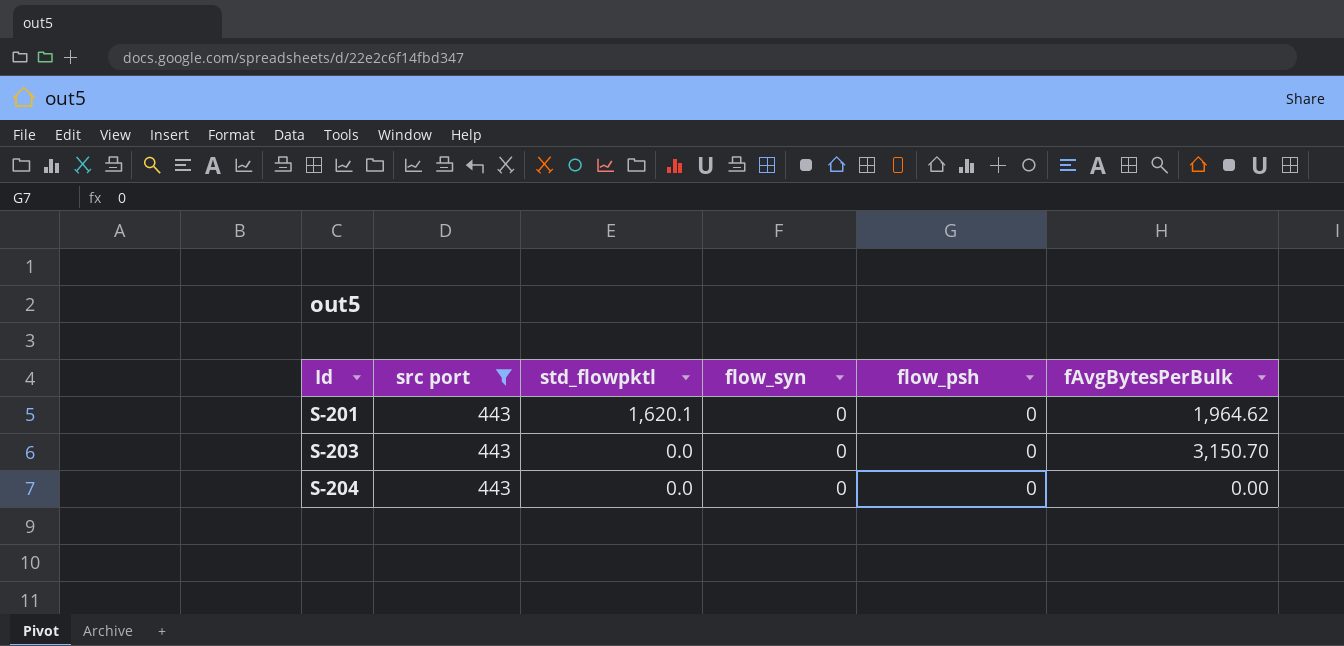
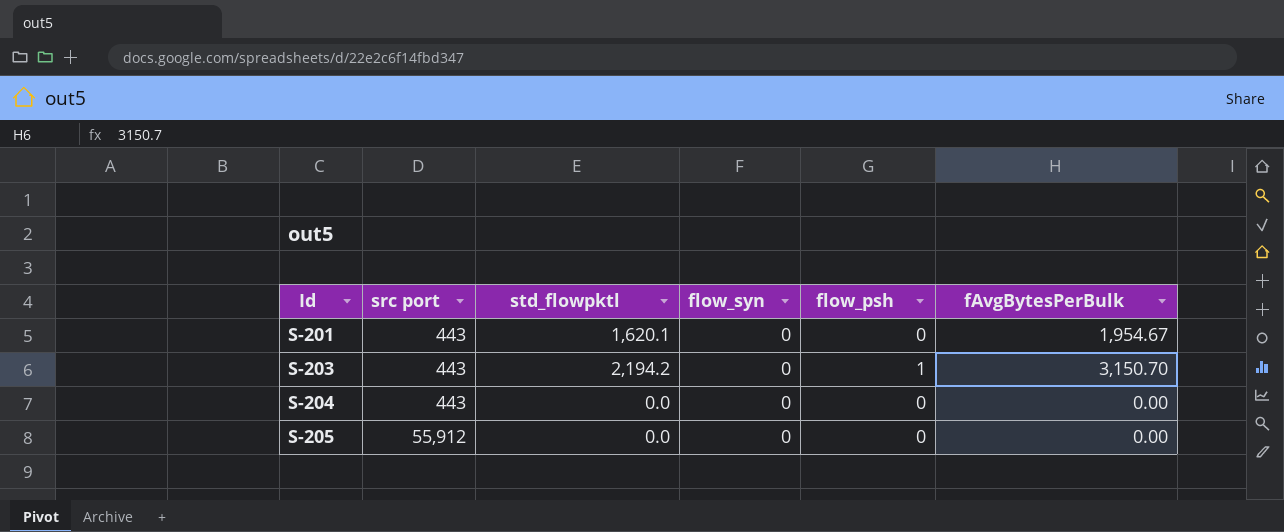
filter: src port = 443 -> none
S-201 | fAvgBytesPerBulk: 1,964.62 -> 1,954.67
S-203 | std_flowpktl: 0.0 -> 2,194.2
S-203 | flow_psh: 0 -> 1

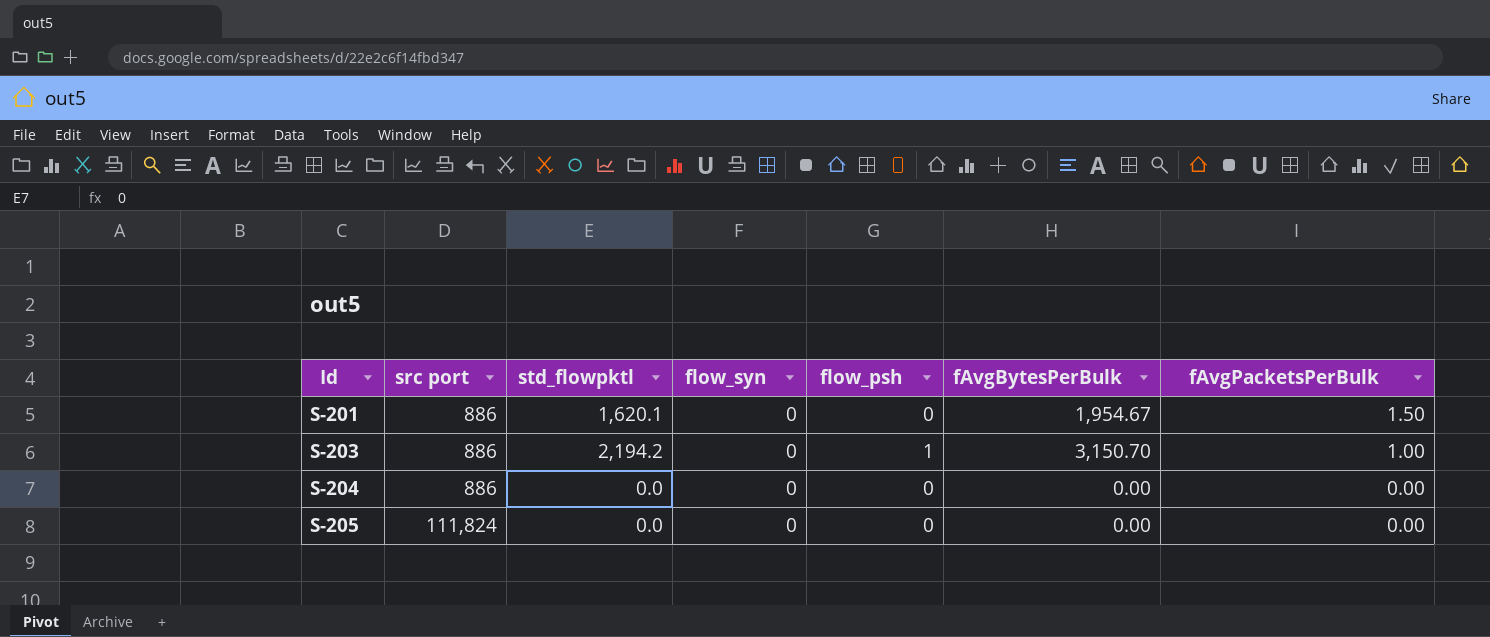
column fAvgPacketsPerBulk | position: none -> 7
S-201 | src port: 443 -> 886
S-203 | src port: 443 -> 886
S-204 | src port: 443 -> 886
S-205 | src port: 55,912 -> 111,824

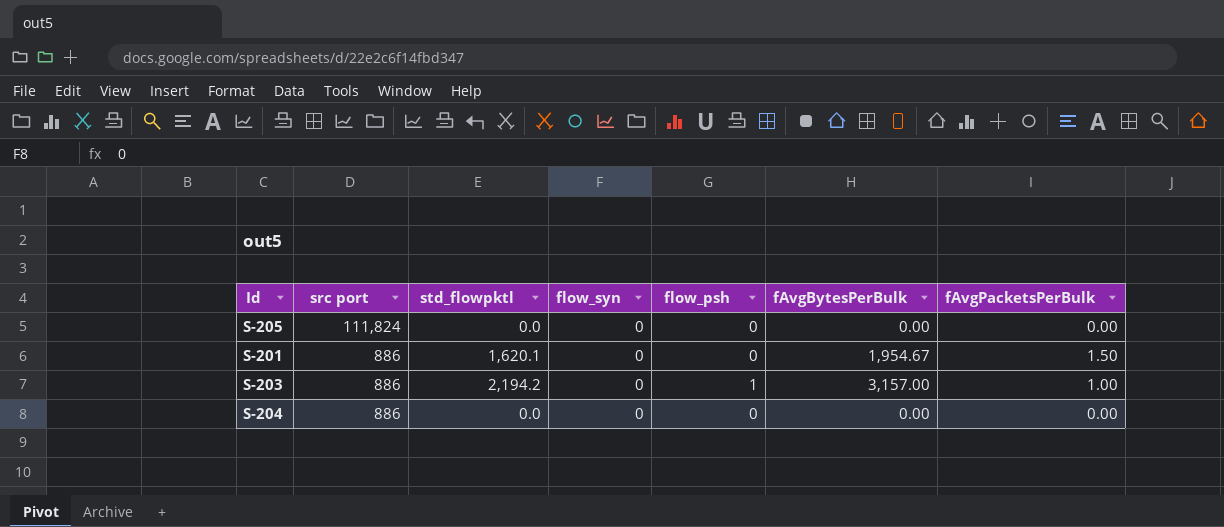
row order: Id ascending -> src port descending
S-203 | fAvgBytesPerBulk: 3,150.70 -> 3,157.00

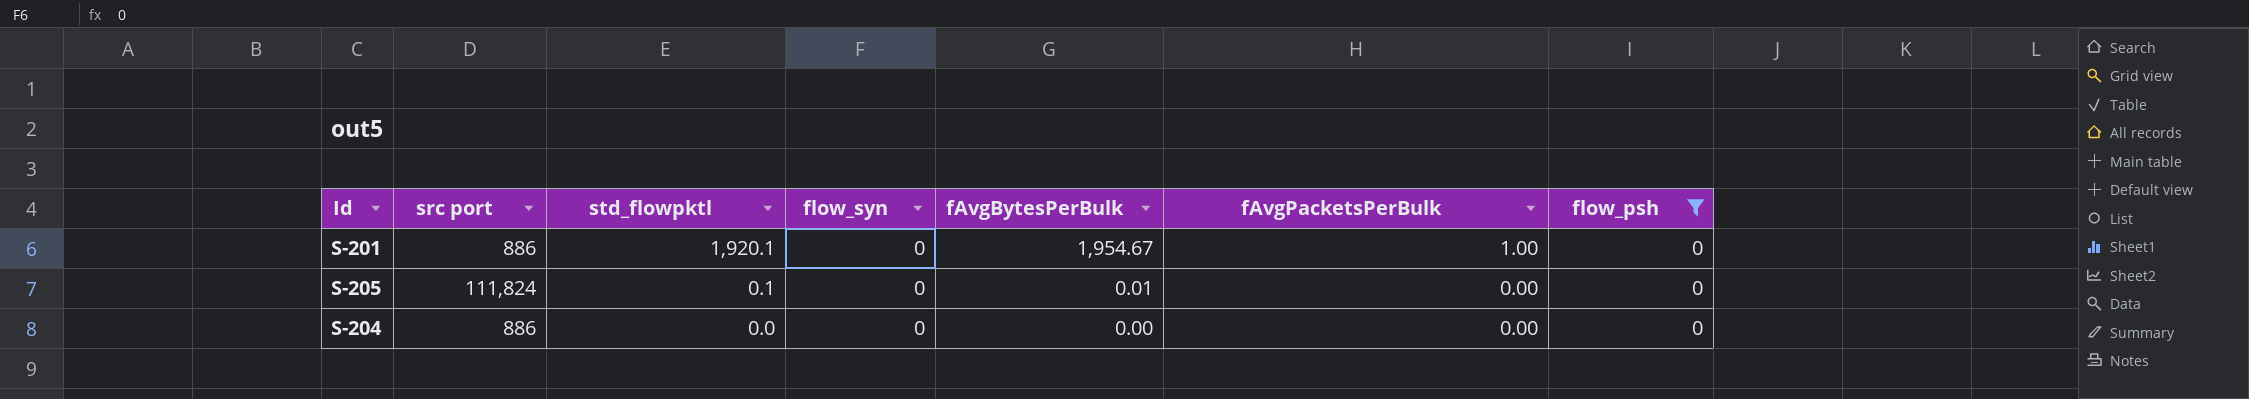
filter: none -> flow_psh = 0
row order: src port descending -> std_flowpktl descending
column flow_psh | position: 5 -> 7
S-201 | std_flowpktl: 1,620.1 -> 1,920.1
S-201 | fAvgPacketsPerBulk: 1.50 -> 1.00
S-205 | std_flowpktl: 0.0 -> 0.1
S-205 | fAvgBytesPerBulk: 0.00 -> 0.01

